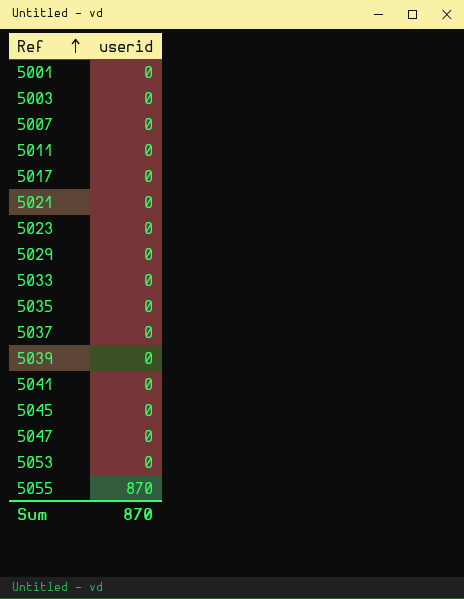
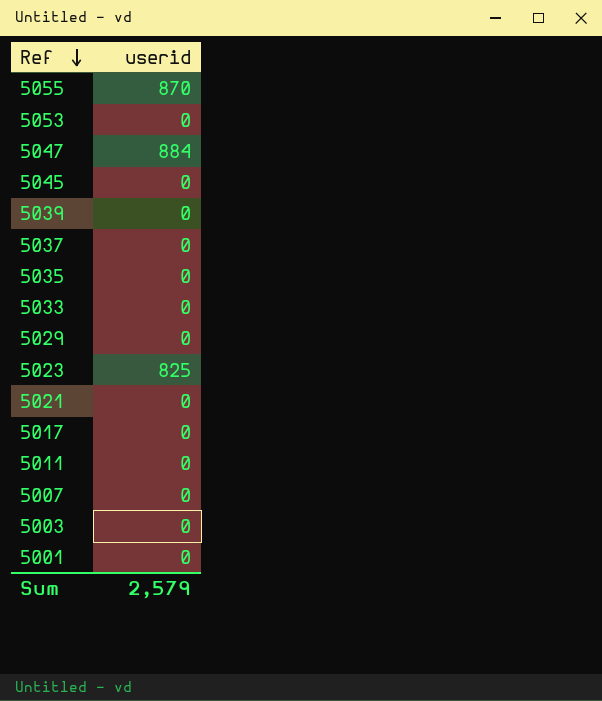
row order: Ref ascending -> Ref descending
row 5041: 0 -> none
5047 | userid: 0 -> 884
5023 | userid: 0 -> 825
Sum | userid: 870 -> 2,579

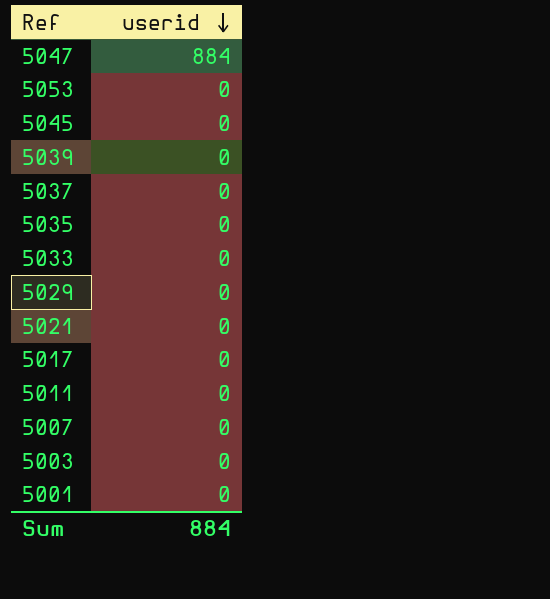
row order: Ref descending -> userid descending
row 5055: 870 -> none
row 5023: 825 -> none
Sum | userid: 2,579 -> 884

